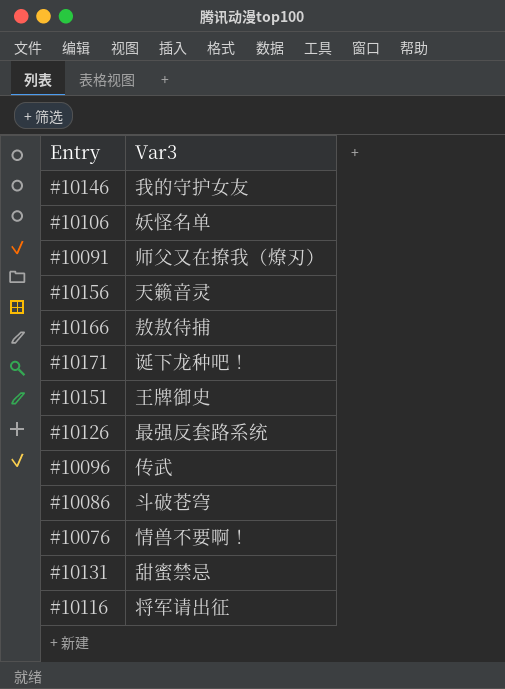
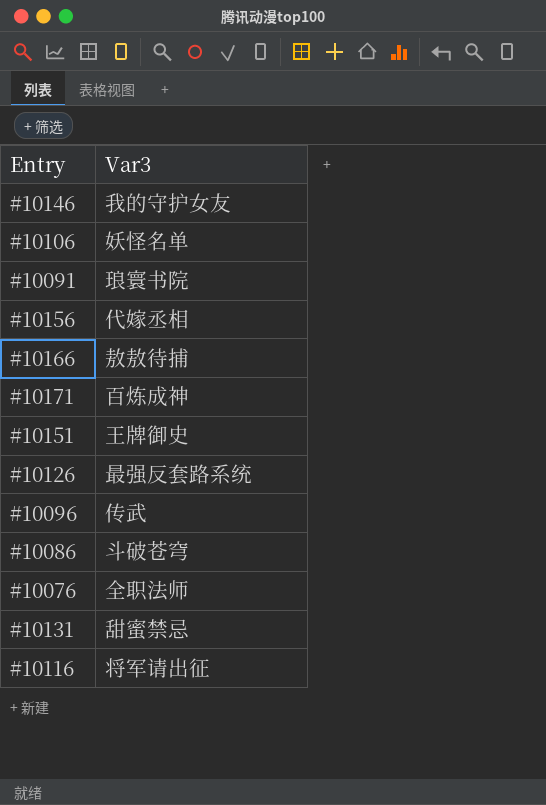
#10091 | Var3: 师父又在撩我（燎刃） -> 琅寰书院
#10156 | Var3: 天籁音灵 -> 代嫁丞相
#10171 | Var3: 诞下龙种吧！ -> 百炼成神
#10076 | Var3: 情兽不要啊！ -> 全职法师

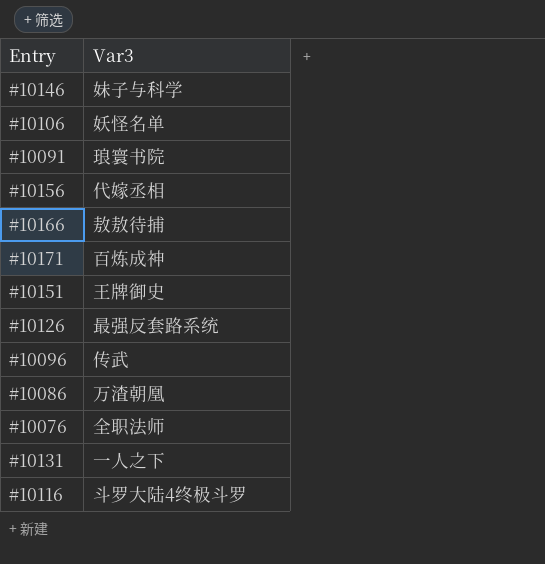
#10146 | Var3: 我的守护女友 -> 妹子与科学
#10086 | Var3: 斗破苍穹 -> 万渣朝凰
#10131 | Var3: 甜蜜禁忌 -> 一人之下
#10116 | Var3: 将军请出征 -> 斗罗大陆4终极斗罗

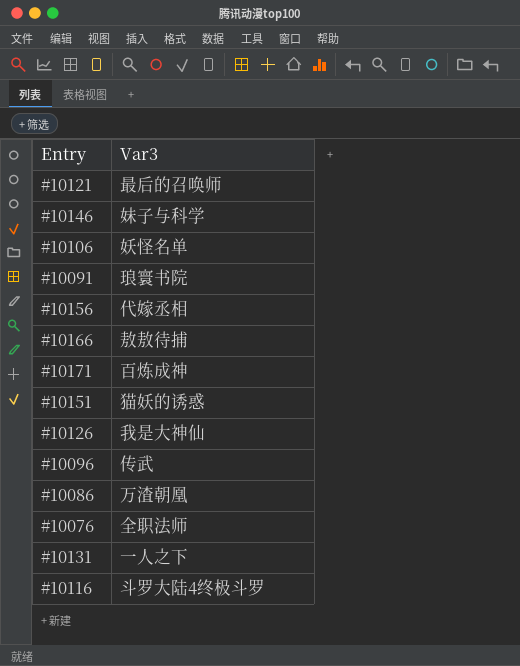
row #10121: none -> 最后的召唤师
#10151 | Var3: 王牌御史 -> 猫妖的诱惑
#10126 | Var3: 最强反套路系统 -> 我是大神仙

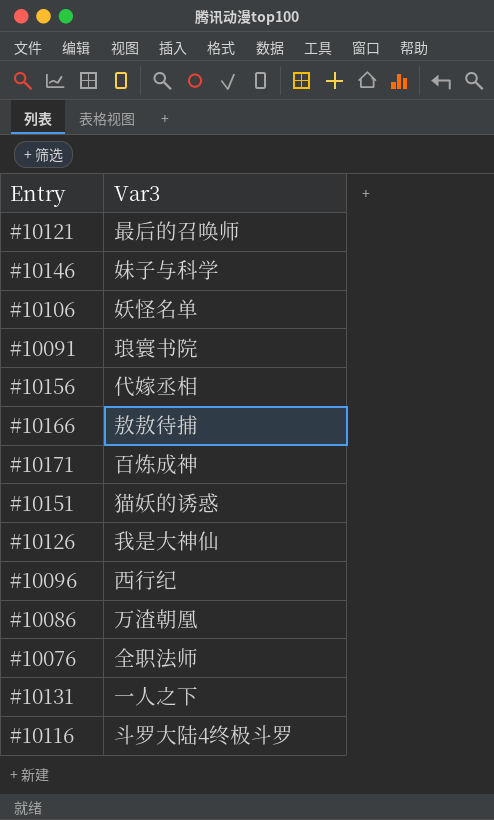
#10096 | Var3: 传武 -> 西行纪

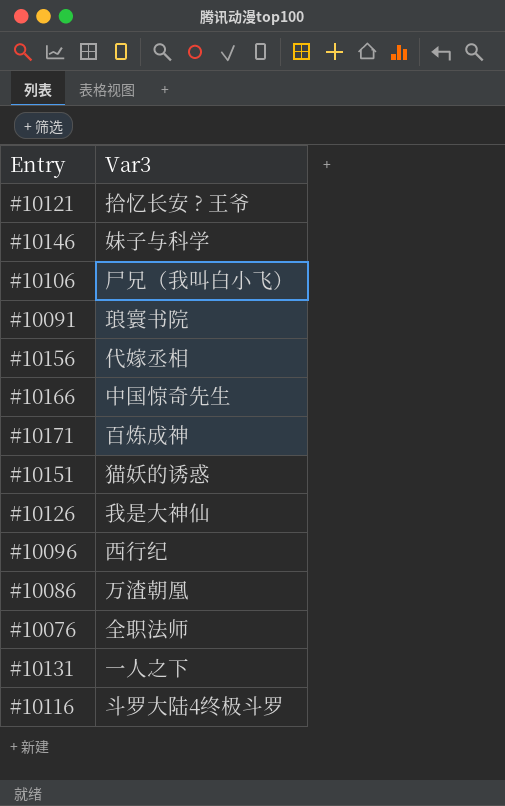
#10121 | Var3: 最后的召唤师 -> 拾忆长安 ? 王爷
#10106 | Var3: 妖怪名单 -> 尸兄（我叫白小飞）
#10166 | Var3: 敖敖待捕 -> 中国惊奇先生

